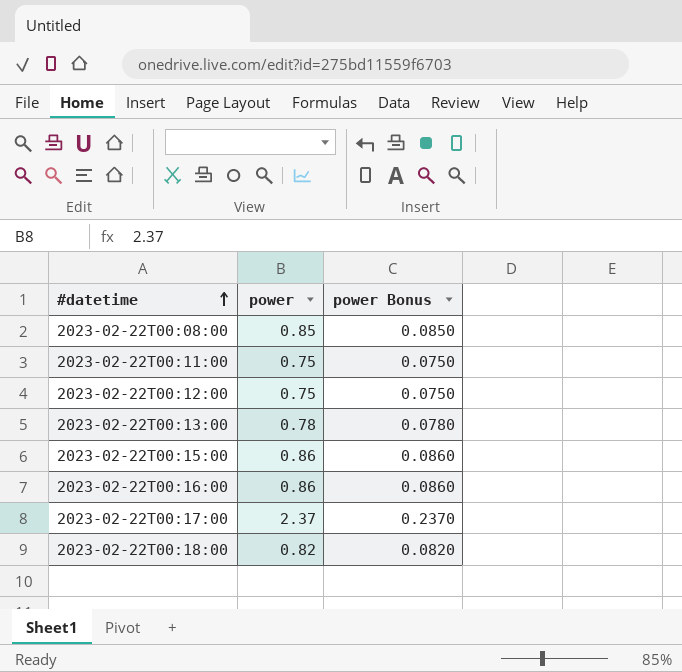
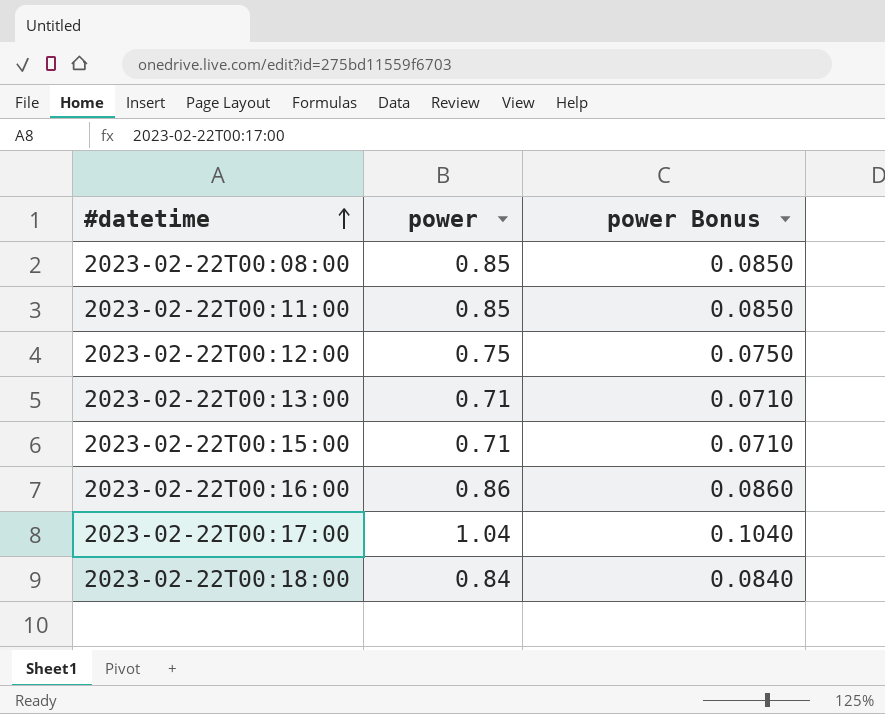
2023-02-22T00:11:00 | power: 0.75 -> 0.85
2023-02-22T00:11:00 | power Bonus: 0.0750 -> 0.0850
2023-02-22T00:13:00 | power: 0.78 -> 0.71
2023-02-22T00:13:00 | power Bonus: 0.0780 -> 0.0710
2023-02-22T00:15:00 | power: 0.86 -> 0.71
2023-02-22T00:15:00 | power Bonus: 0.0860 -> 0.0710
2023-02-22T00:17:00 | power: 2.37 -> 1.04
2023-02-22T00:17:00 | power Bonus: 0.2370 -> 0.1040
2023-02-22T00:18:00 | power: 0.82 -> 0.84
2023-02-22T00:18:00 | power Bonus: 0.0820 -> 0.0840

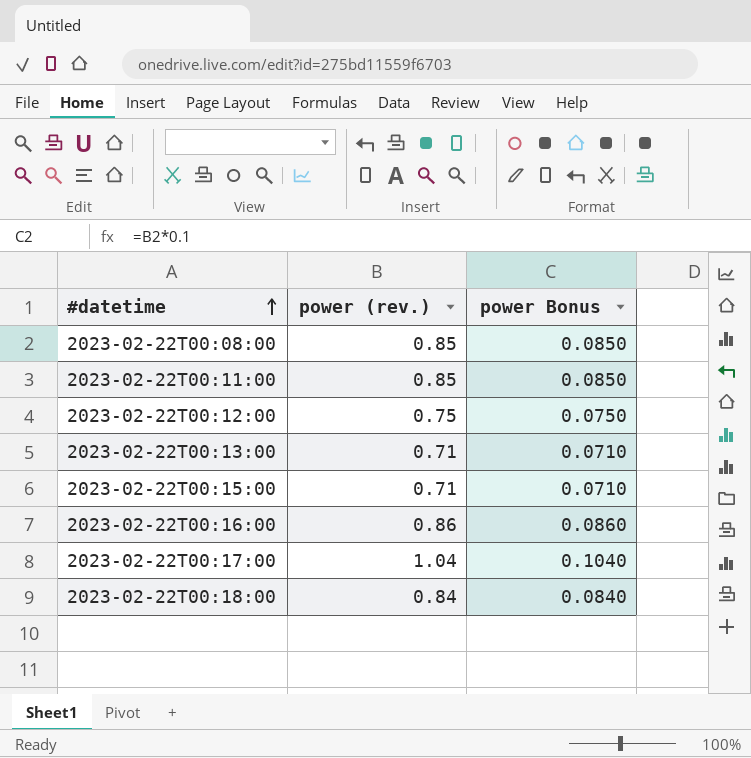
column name: power -> power (rev.)

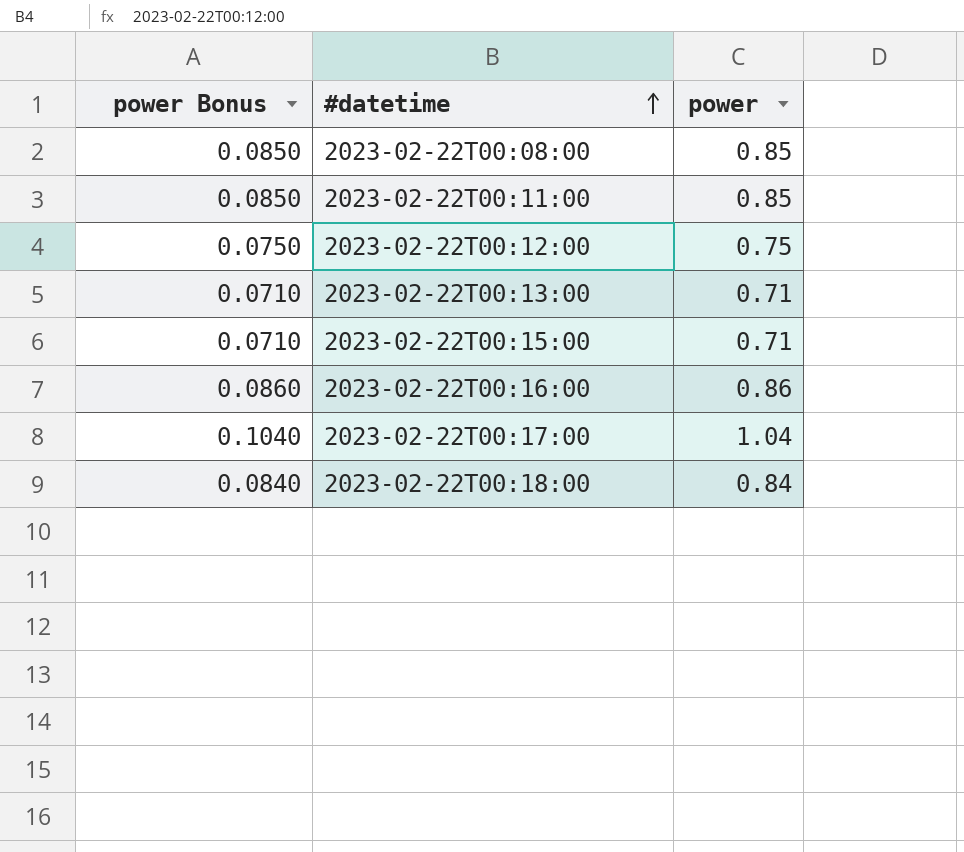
column power Bonus | position: 3 -> 1
column name: power (rev.) -> power

